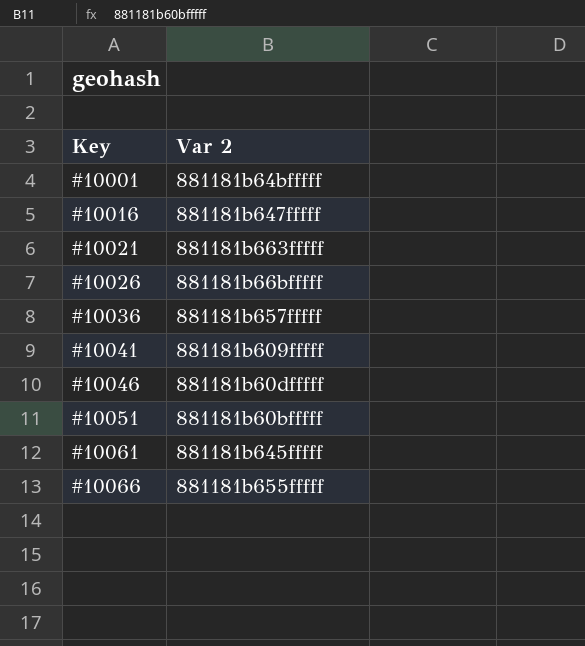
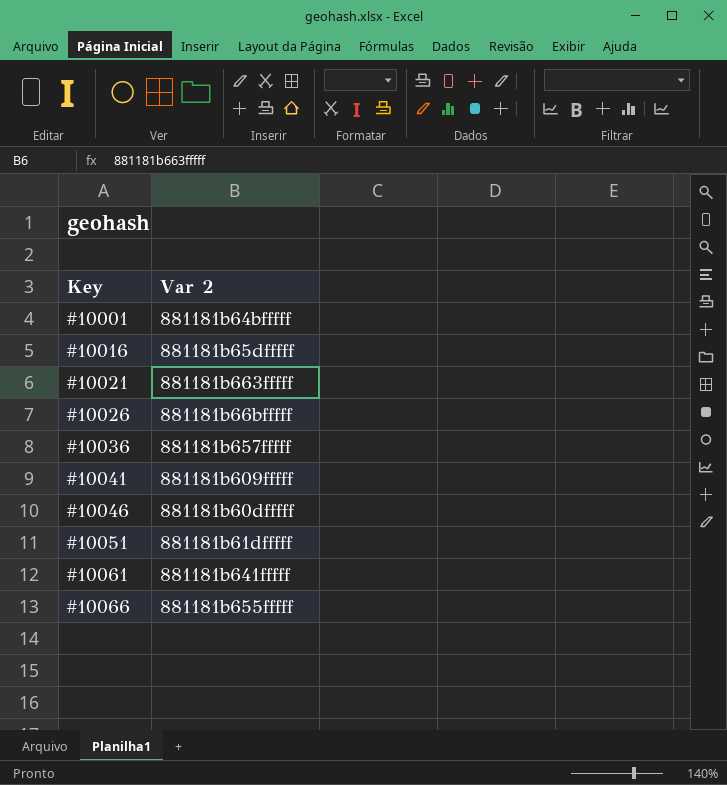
#10016 | Var 2: 881181b647fffff -> 881181b65dfffff
#10051 | Var 2: 881181b60bfffff -> 881181b61dfffff
#10061 | Var 2: 881181b645fffff -> 881181b641fffff

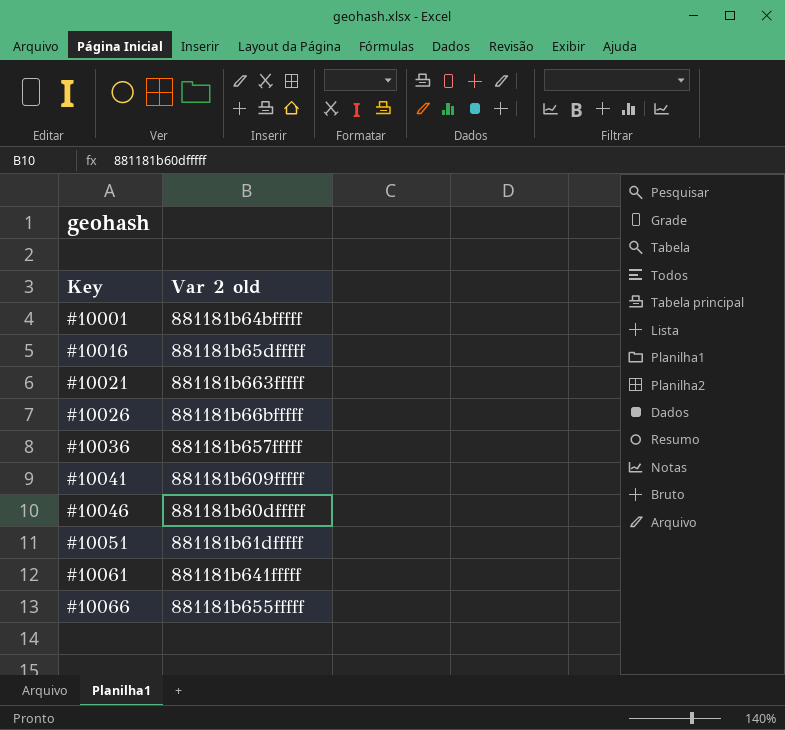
column name: Var 2 -> Var 2 old

